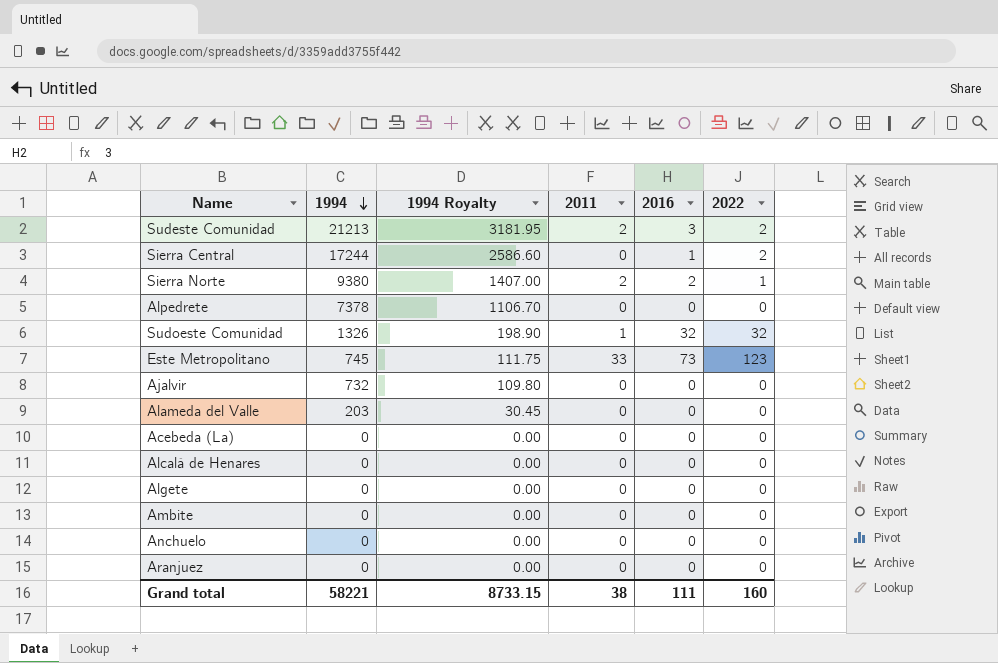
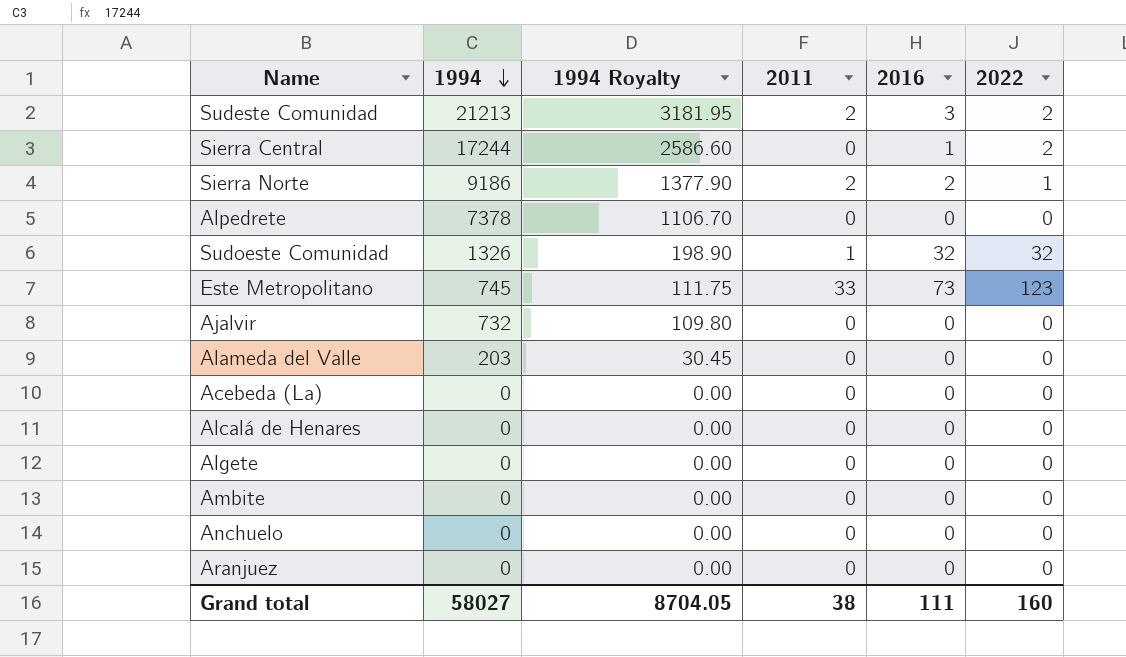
Sierra Norte | 1994: 9380 -> 9186
Sierra Norte | 1994 Royalty: 1407.00 -> 1377.90
Grand total | 1994: 58221 -> 58027
Grand total | 1994 Royalty: 8733.15 -> 8704.05

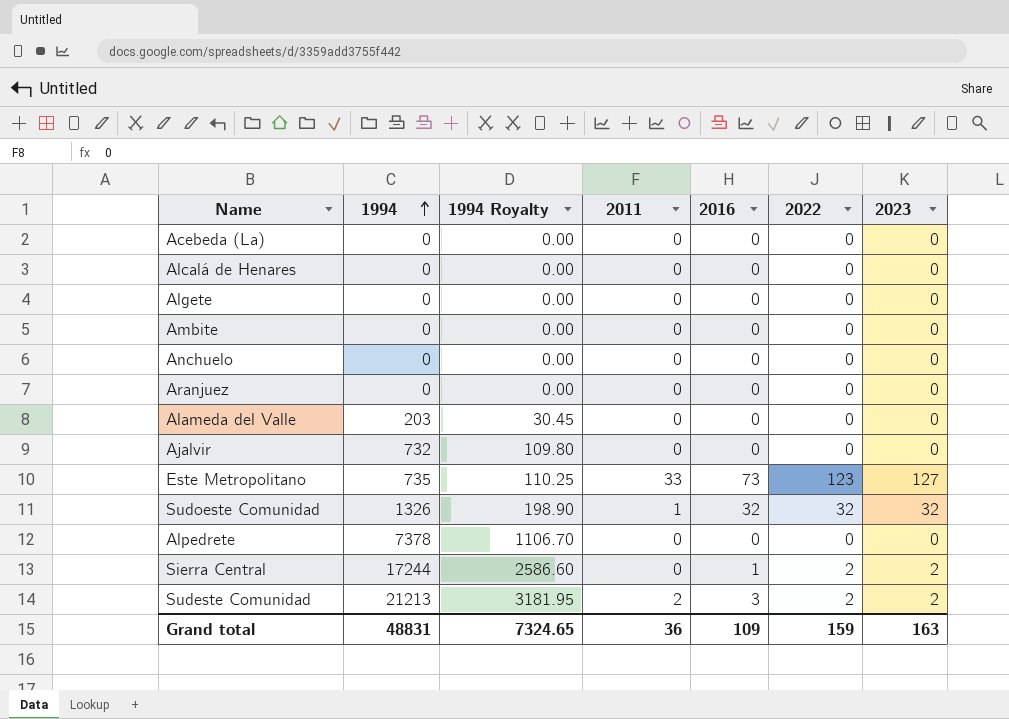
row order: 1994 descending -> 1994 ascending
column 2023 | position: none -> 7
row Sierra Norte: 9186 | 1377.90 | 2 | 2 | 1 -> none
Este Metropolitano | 1994: 745 -> 735
Este Metropolitano | 1994 Royalty: 111.75 -> 110.25
Grand total | 1994: 58027 -> 48831
Grand total | 1994 Royalty: 8704.05 -> 7324.65
Grand total | 2011: 38 -> 36
Grand total | 2016: 111 -> 109
Grand total | 2022: 160 -> 159

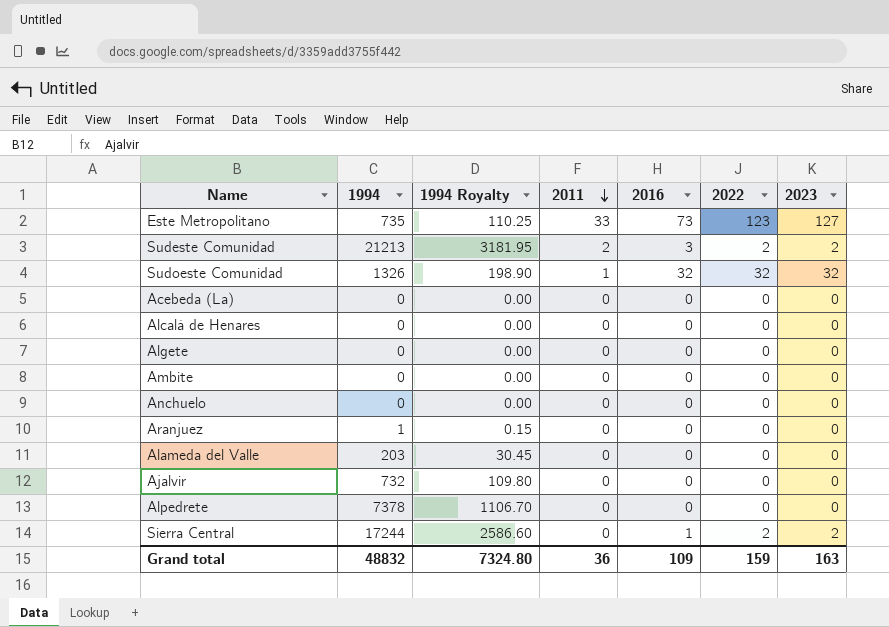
row order: 1994 ascending -> 2011 descending
Aranjuez | 1994: 0 -> 1
Aranjuez | 1994 Royalty: 0.00 -> 0.15
Grand total | 1994: 48831 -> 48832
Grand total | 1994 Royalty: 7324.65 -> 7324.80

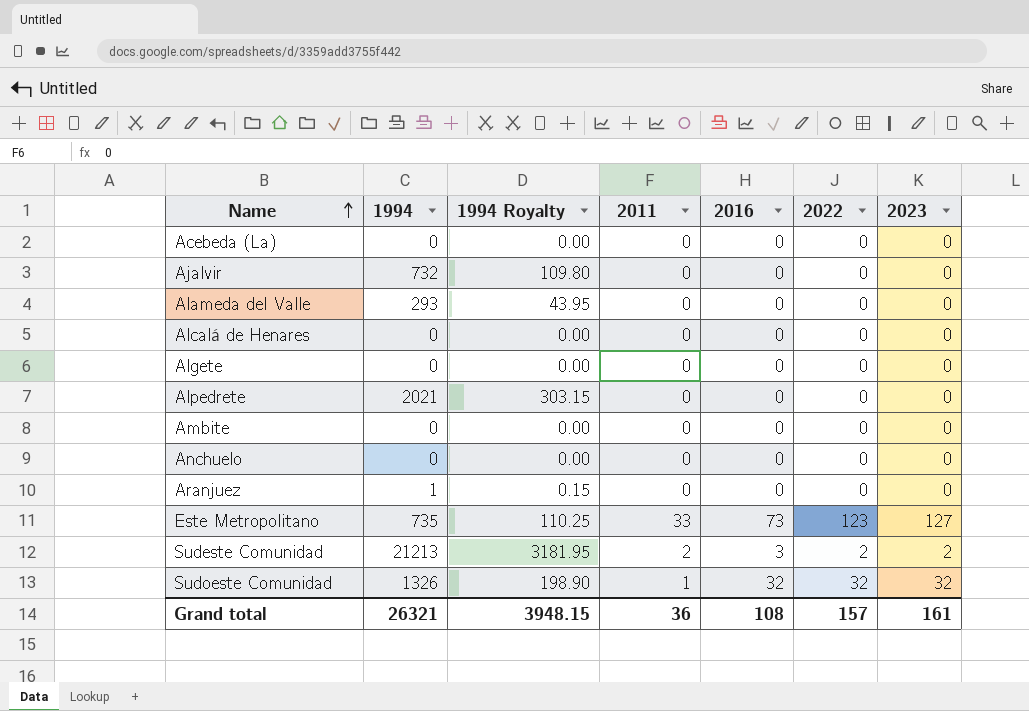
row order: 2011 descending -> Name ascending
row Sierra Central: 17244 | 2586.60 | 0 | 1 | 2 | 2 -> none
Alameda del Valle | 1994: 203 -> 293
Alameda del Valle | 1994 Royalty: 30.45 -> 43.95
Alpedrete | 1994: 7378 -> 2021
Alpedrete | 1994 Royalty: 1106.70 -> 303.15
Grand total | 1994: 48832 -> 26321
Grand total | 1994 Royalty: 7324.80 -> 3948.15
Grand total | 2016: 109 -> 108
Grand total | 2022: 159 -> 157
Grand total | 2023: 163 -> 161

